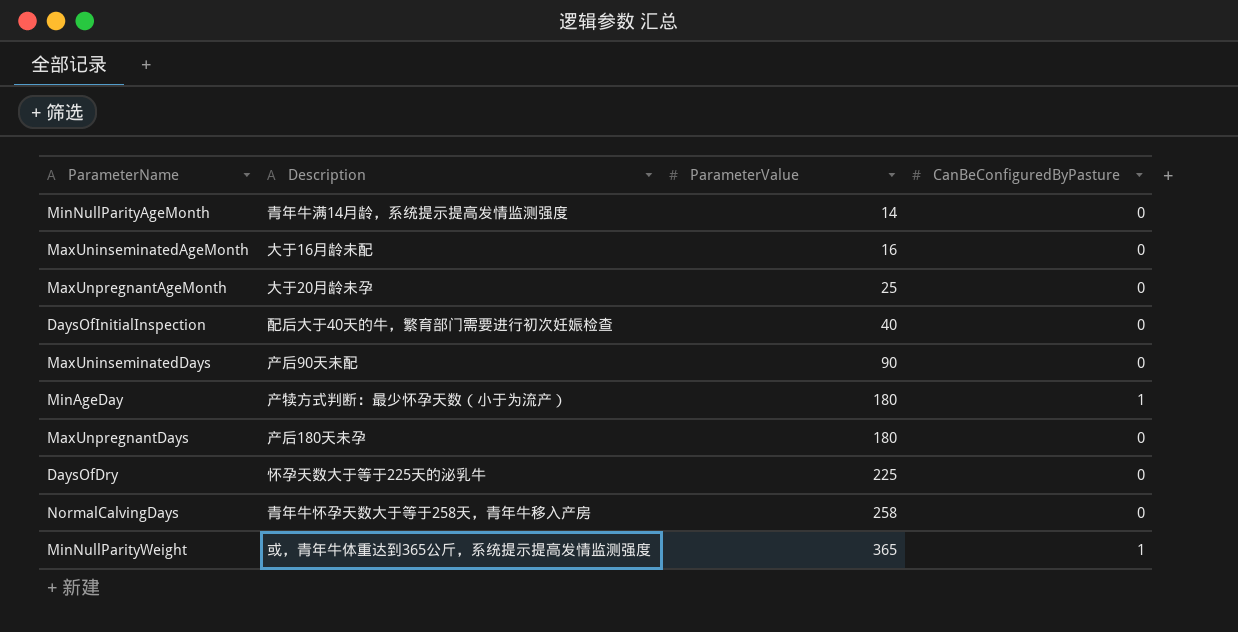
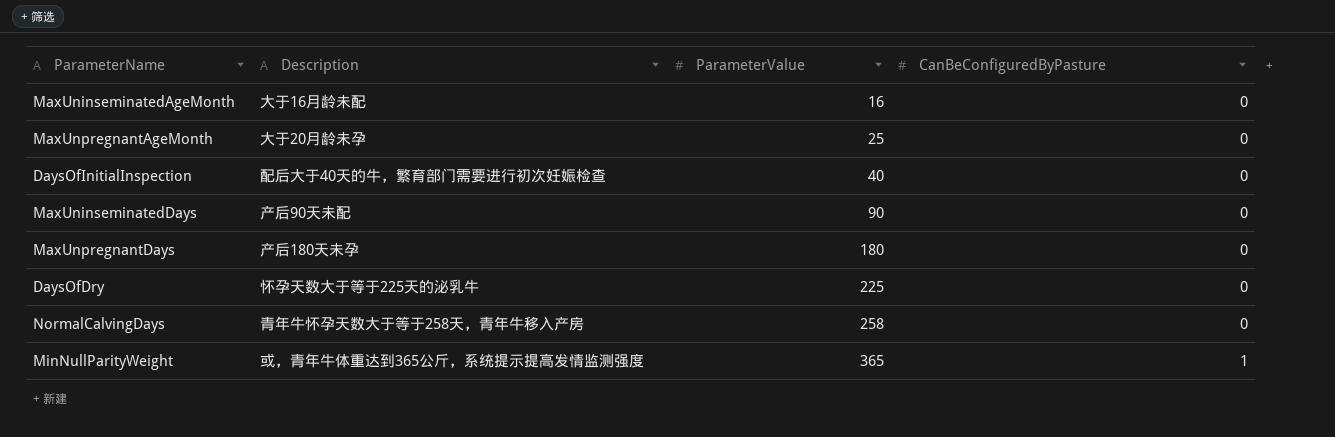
row MinNullParityAgeMonth: 青年牛满14月龄，系统提示提高发情监测强度 | 14 | 0 -> none
row MinAgeDay: 产犊方式判断：最少怀孕天数（小于为流产） | 180 | 1 -> none

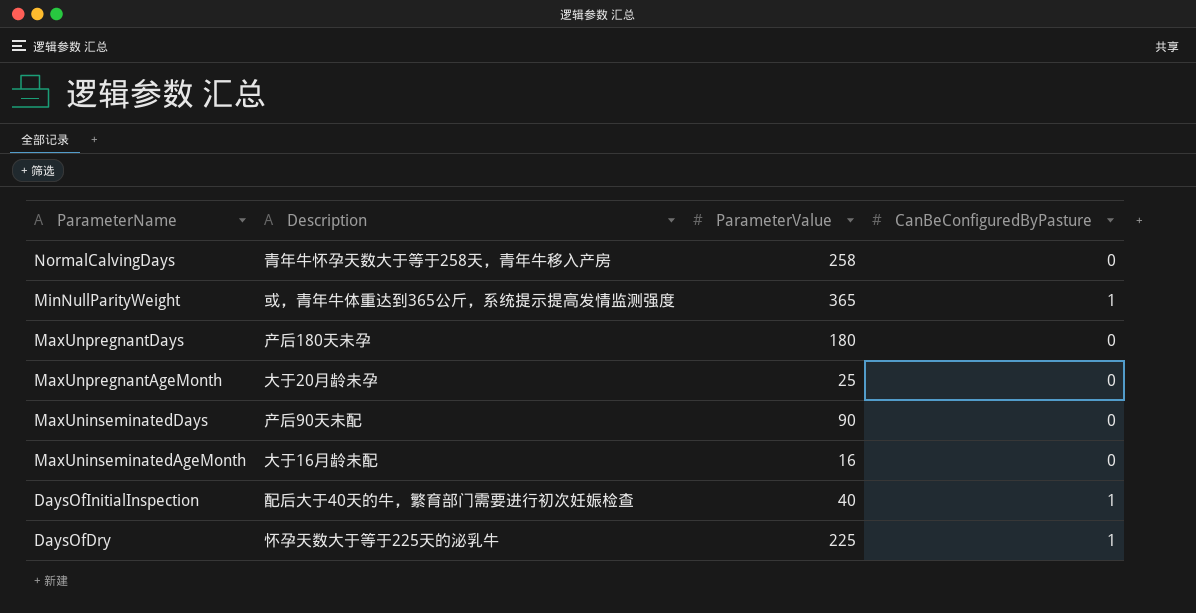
row order: ParameterValue ascending -> ParameterName descending
DaysOfInitialInspection | CanBeConfiguredByPasture: 0 -> 1
DaysOfDry | CanBeConfiguredByPasture: 0 -> 1

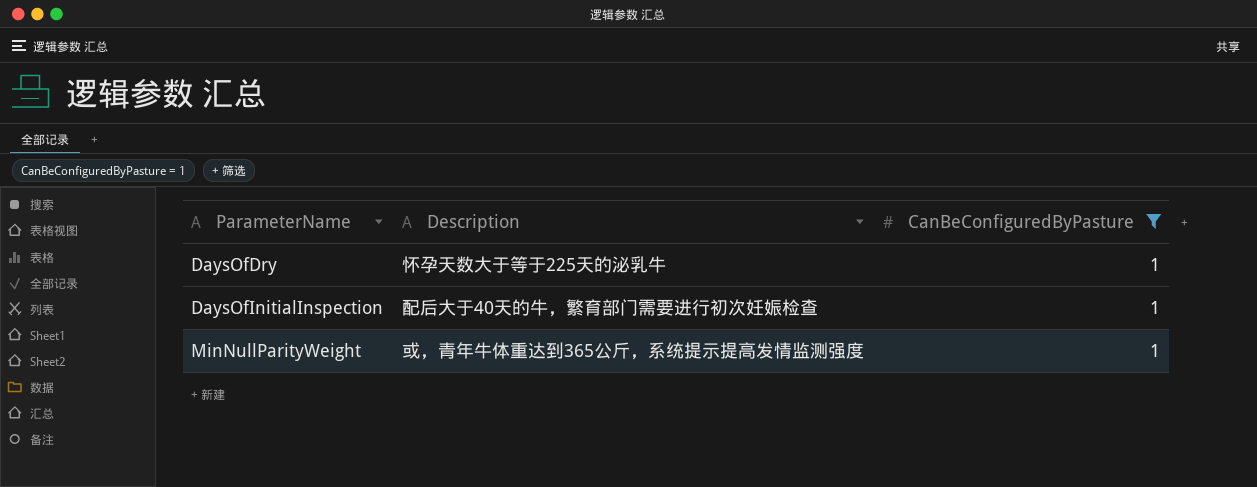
filter: none -> CanBeConfiguredByPasture = 1
row order: ParameterName descending -> ParameterName ascending
column ParameterValue | position: 3 -> none

